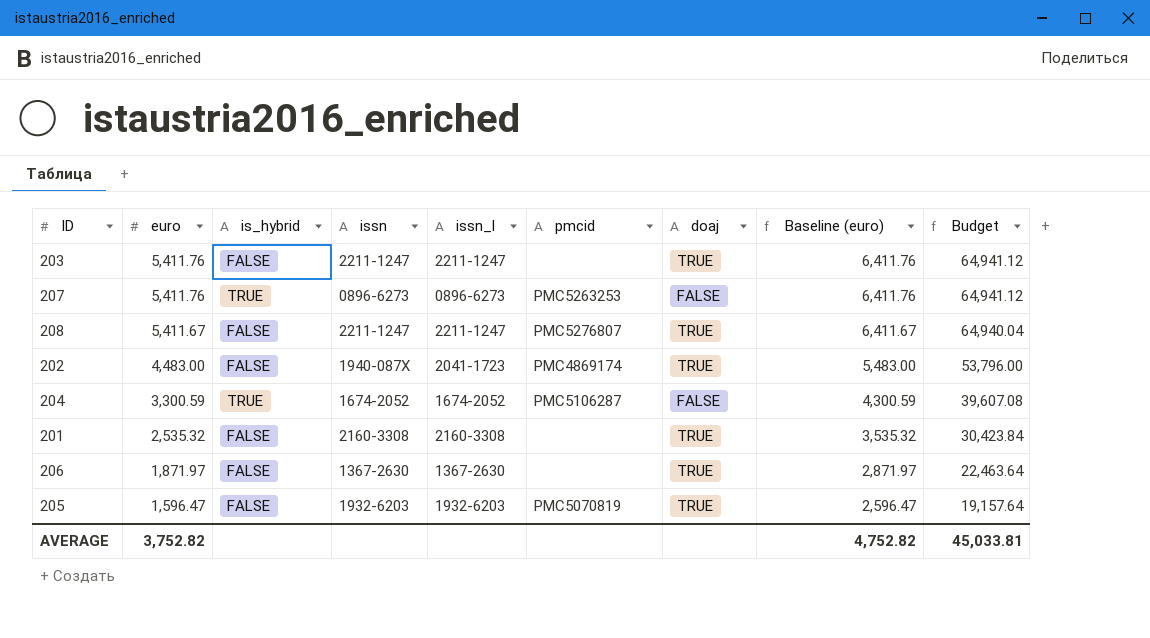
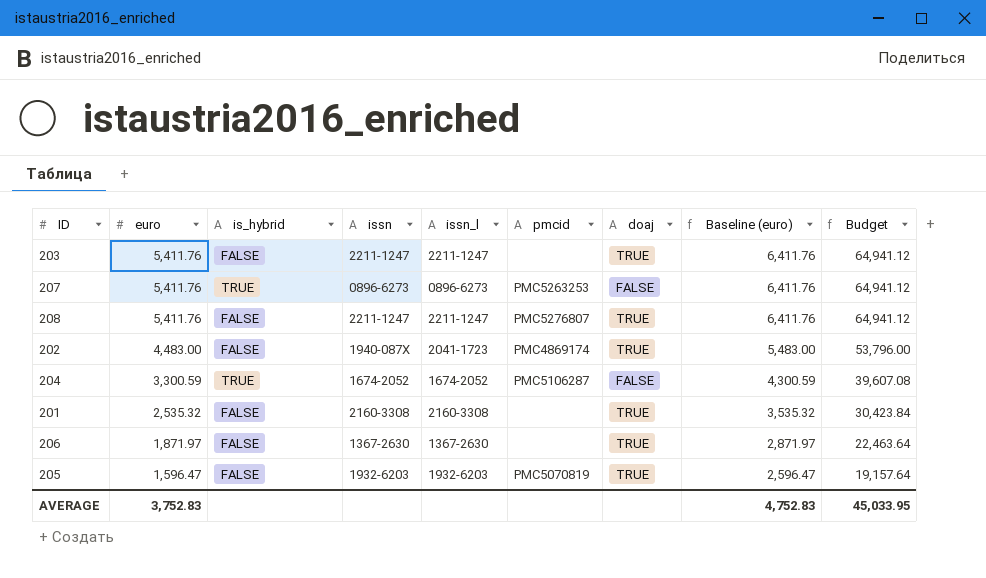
208 | euro: 5,411.67 -> 5,411.76
208 | Baseline (euro): 6,411.67 -> 6,411.76
208 | Budget: 64,940.04 -> 64,941.12
AVERAGE | euro: 3,752.82 -> 3,752.83
AVERAGE | Baseline (euro): 4,752.82 -> 4,752.83
AVERAGE | Budget: 45,033.81 -> 45,033.95

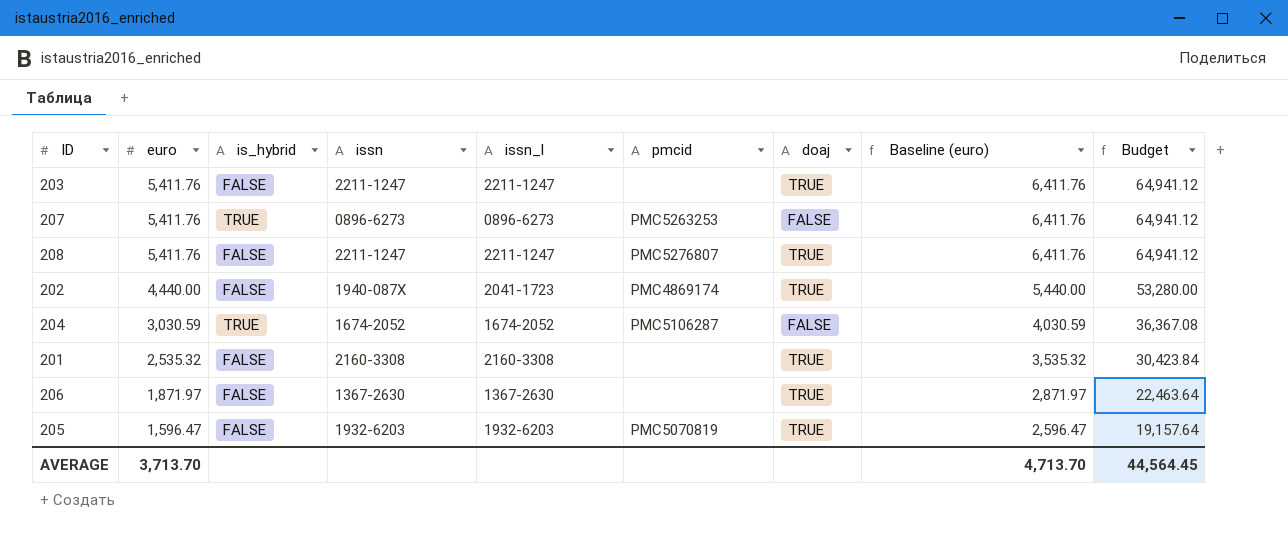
202 | euro: 4,483.00 -> 4,440.00
202 | Baseline (euro): 5,483.00 -> 5,440.00
202 | Budget: 53,796.00 -> 53,280.00
204 | euro: 3,300.59 -> 3,030.59
204 | Baseline (euro): 4,300.59 -> 4,030.59
204 | Budget: 39,607.08 -> 36,367.08
AVERAGE | euro: 3,752.83 -> 3,713.70
AVERAGE | Baseline (euro): 4,752.83 -> 4,713.70
AVERAGE | Budget: 45,033.95 -> 44,564.45

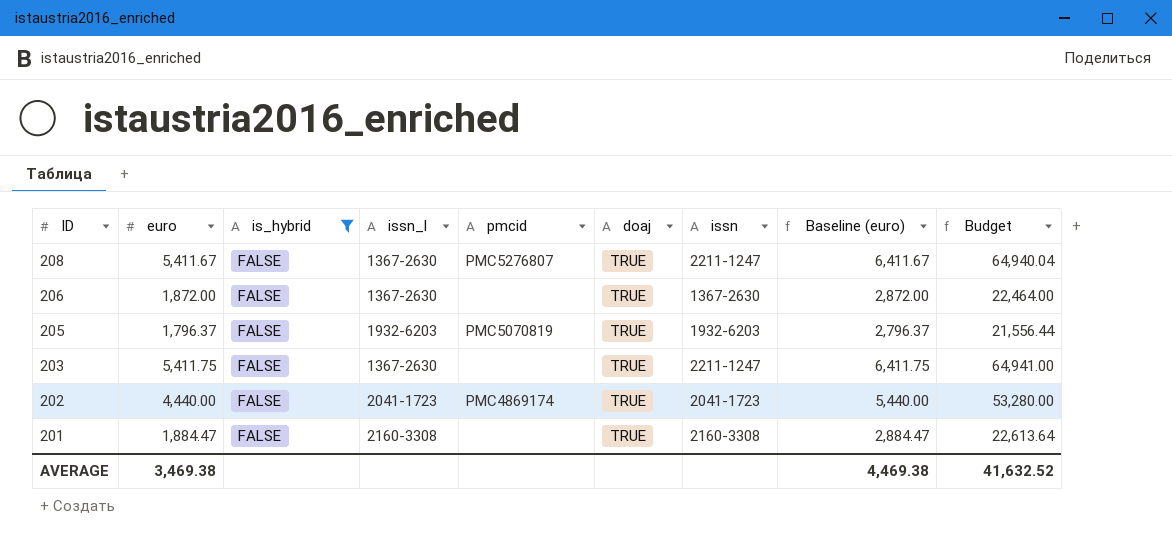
filter: none -> is_hybrid = FALSE
row order: euro descending -> ID descending
column issn | position: 4 -> 7
208 | euro: 5,411.76 -> 5,411.67
208 | issn_l: 2211-1247 -> 1367-2630
208 | Baseline (euro): 6,411.76 -> 6,411.67
208 | Budget: 64,941.12 -> 64,940.04
206 | euro: 1,871.97 -> 1,872.00
206 | Baseline (euro): 2,871.97 -> 2,872.00
206 | Budget: 22,463.64 -> 22,464.00
205 | euro: 1,596.47 -> 1,796.37
205 | Baseline (euro): 2,596.47 -> 2,796.37
205 | Budget: 19,157.64 -> 21,556.44
203 | euro: 5,411.76 -> 5,411.75
203 | issn_l: 2211-1247 -> 1367-2630
203 | Baseline (euro): 6,411.76 -> 6,411.75
203 | Budget: 64,941.12 -> 64,941.00
202 | issn: 1940-087X -> 2041-1723
201 | euro: 2,535.32 -> 1,884.47
201 | Baseline (euro): 3,535.32 -> 2,884.47
201 | Budget: 30,423.84 -> 22,613.64
AVERAGE | euro: 3,713.70 -> 3,469.38
AVERAGE | Baseline (euro): 4,713.70 -> 4,469.38
AVERAGE | Budget: 44,564.45 -> 41,632.52

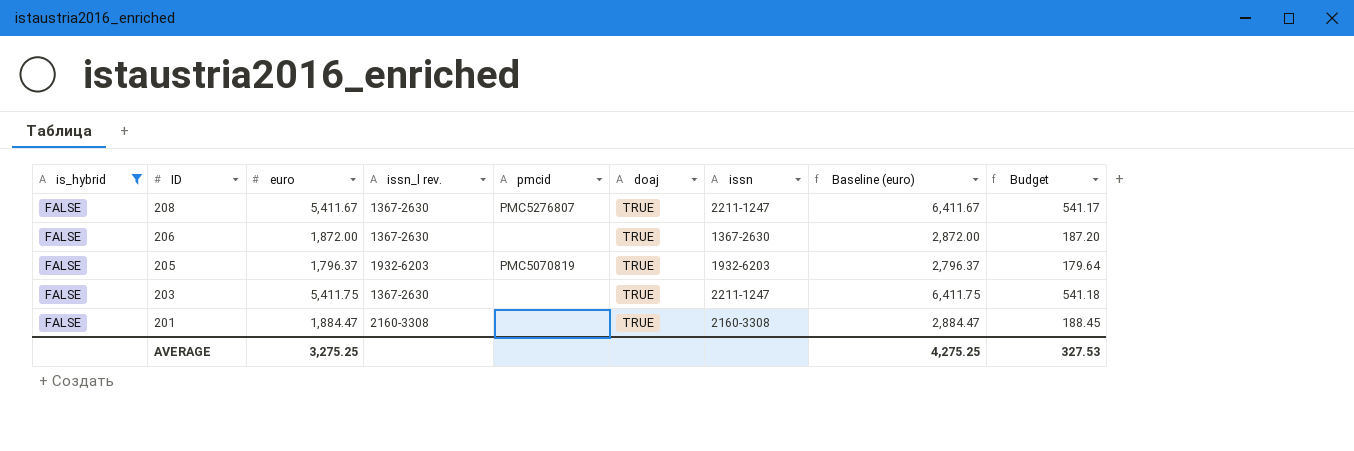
column is_hybrid | position: 3 -> 1
column name: issn_l -> issn_l rev.
column Budget | formula: [euro] * 12 -> [euro] * 0.1
row 202: 4,440.00 | FALSE | 2041-1723 | PMC4869174 | TRUE | 2041-1723 | 5,440.00 | 53,280.00 -> none
AVERAGE | euro: 3,469.38 -> 3,275.25
AVERAGE | Baseline (euro): 4,469.38 -> 4,275.25
AVERAGE | Budget: 41,632.52 -> 327.53

